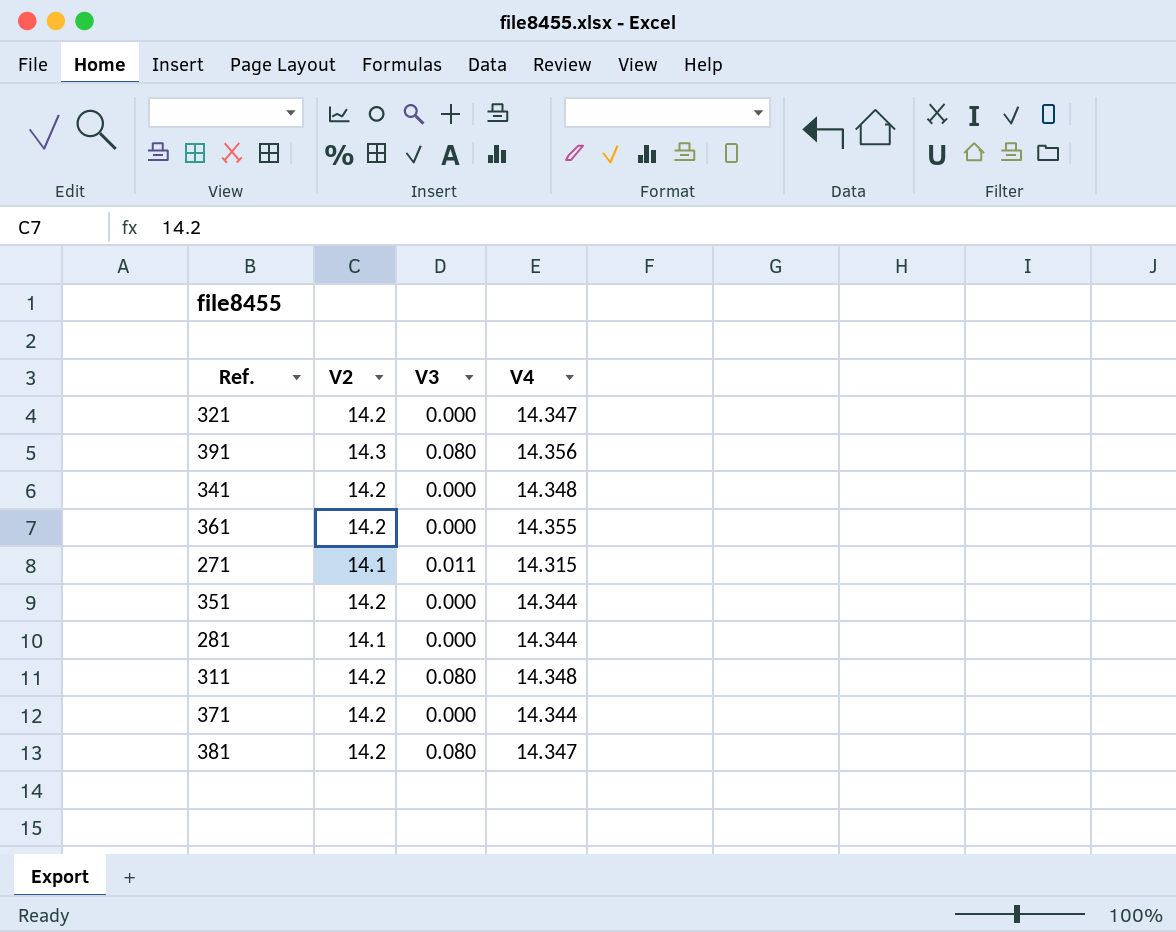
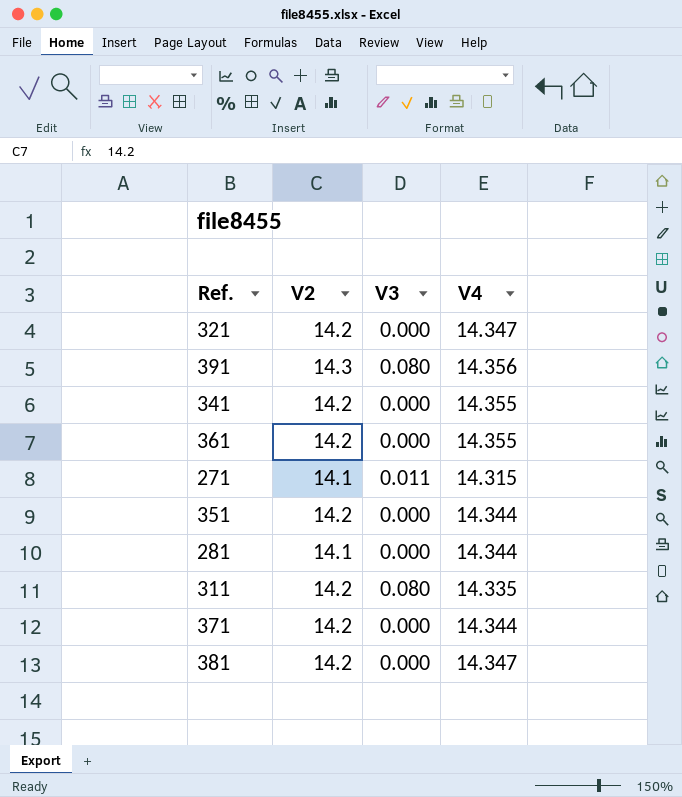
341 | V4: 14.348 -> 14.355
311 | V4: 14.348 -> 14.335
381 | V3: 0.080 -> 0.000

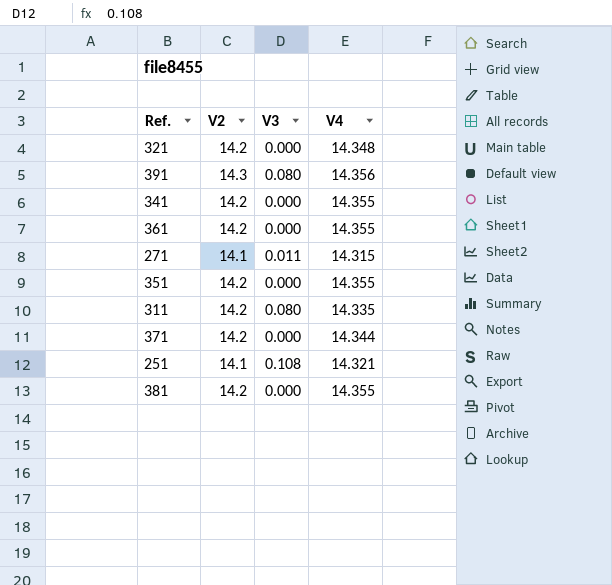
row 281: 14.1 | 0.000 | 14.344 -> none
321 | V4: 14.347 -> 14.348
351 | V4: 14.344 -> 14.355
row 251: none -> 14.1 | 0.108 | 14.321
381 | V4: 14.347 -> 14.355

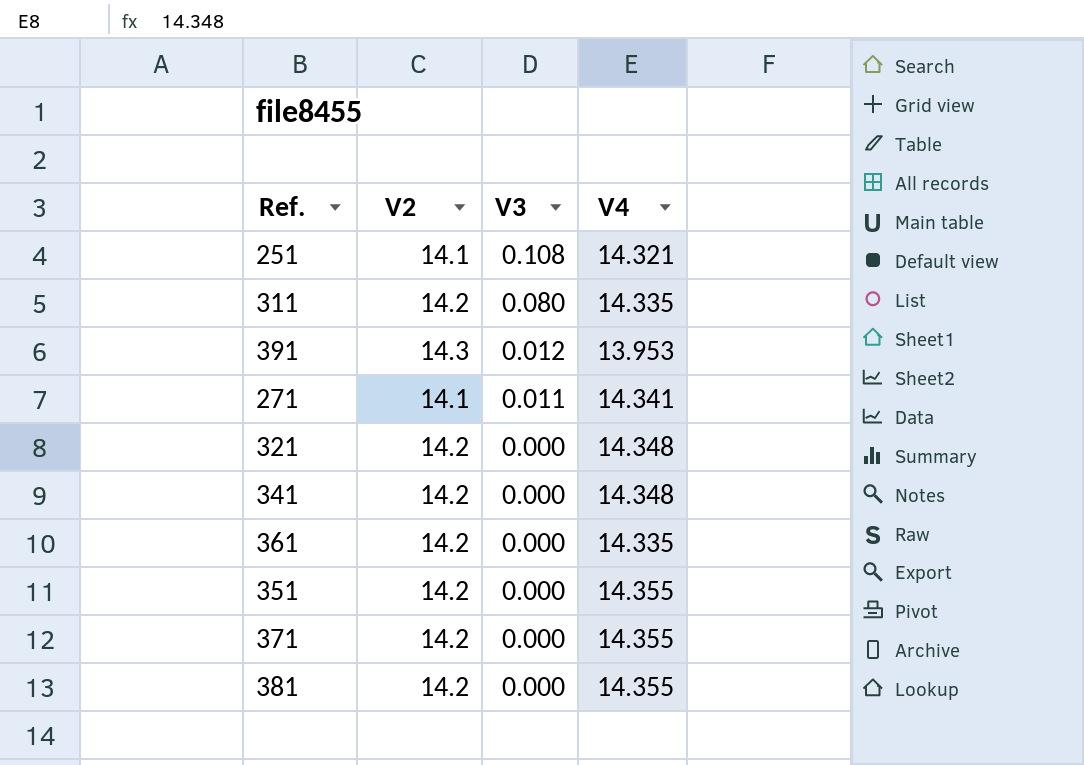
row order: none -> V3 descending
391 | V3: 0.080 -> 0.012
391 | V4: 14.356 -> 13.953
271 | V4: 14.315 -> 14.341
341 | V4: 14.355 -> 14.348
361 | V4: 14.355 -> 14.335
371 | V4: 14.344 -> 14.355

